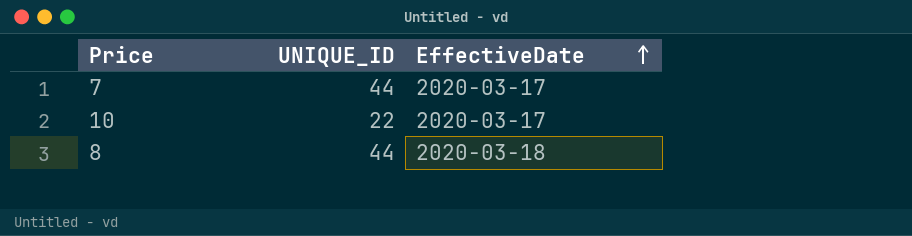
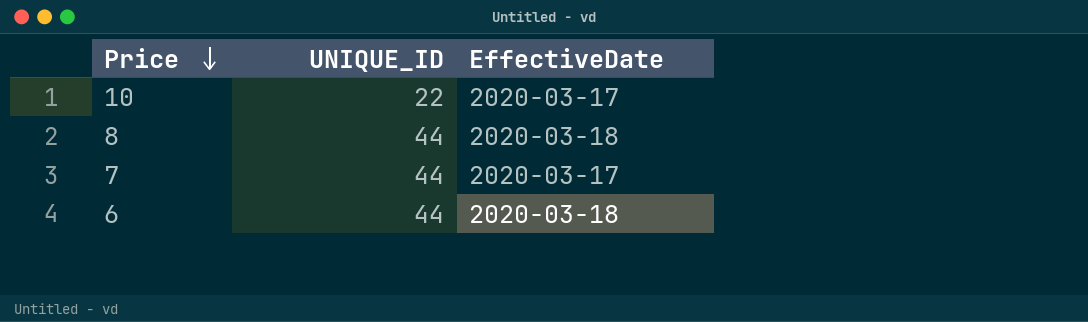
row order: EffectiveDate ascending -> Price descending
row 6: none -> 44 | 2020-03-18

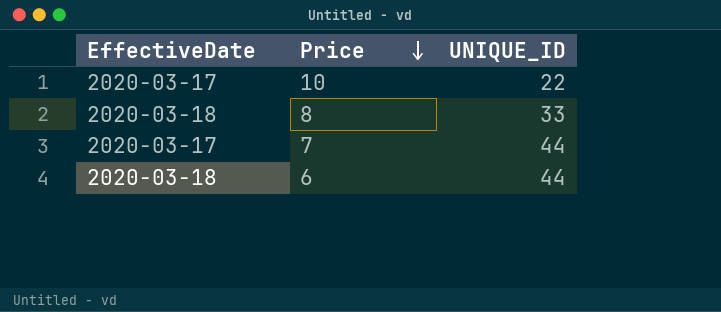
column EffectiveDate | position: 3 -> 1
8 | UNIQUE_ID: 44 -> 33

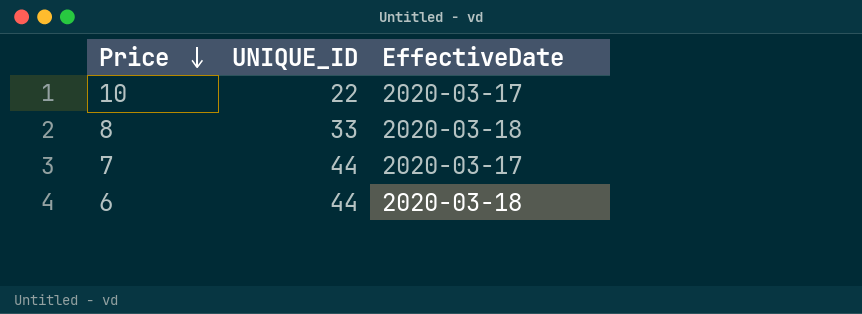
column EffectiveDate | position: 1 -> 3

